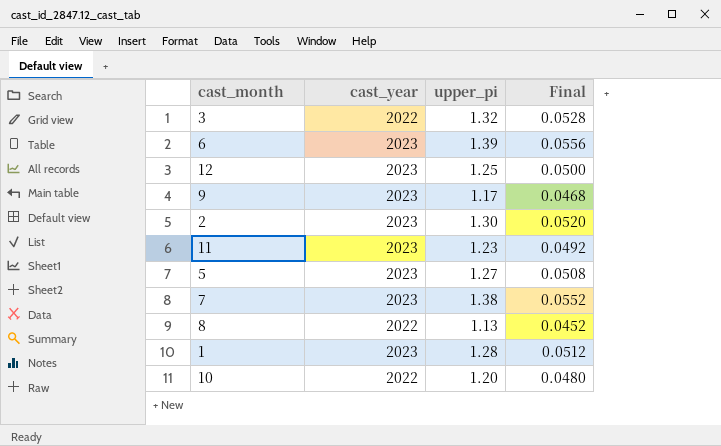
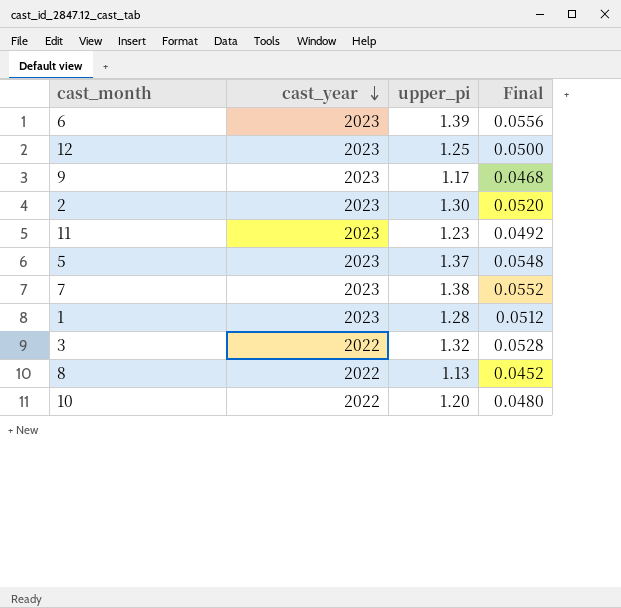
row order: none -> cast_year descending
5 | upper_pi: 1.27 -> 1.37
5 | Final: 0.0508 -> 0.0548

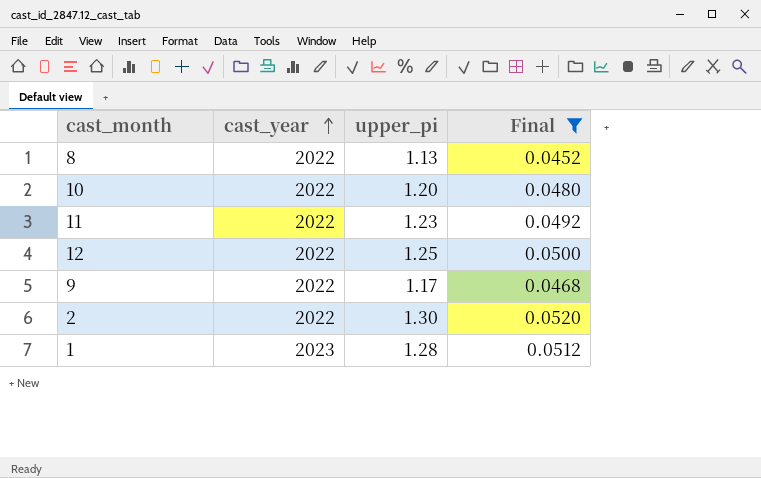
filter: none -> Final <= 0.0520
row order: cast_year descending -> cast_year ascending
11 | cast_year: 2023 -> 2022
12 | cast_year: 2023 -> 2022
9 | cast_year: 2023 -> 2022
2 | cast_year: 2023 -> 2022

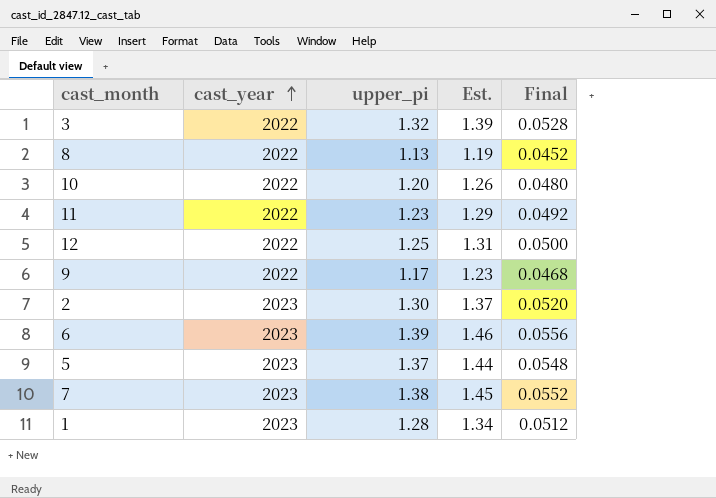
filter: Final <= 0.0520 -> none
column Est. | formula: none -> [upper_pi] * 1.05
2 | cast_year: 2022 -> 2023

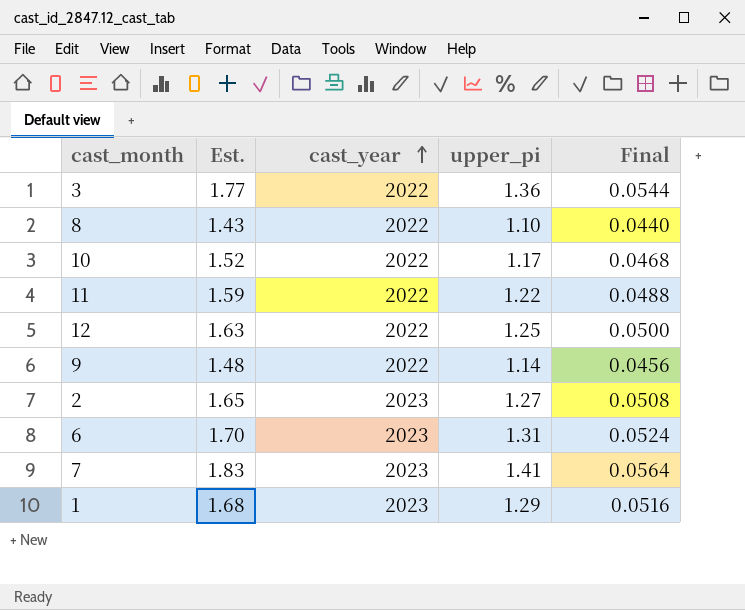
column Est. | formula: [upper_pi] * 1.05 -> [upper_pi] * 1.3
column Est. | position: 4 -> 2
row 5: 2023 | 1.37 | 1.44 | 0.0548 -> none
3 | upper_pi: 1.32 -> 1.36
3 | Final: 0.0528 -> 0.0544
8 | upper_pi: 1.13 -> 1.10
8 | Final: 0.0452 -> 0.0440
10 | upper_pi: 1.20 -> 1.17
10 | Final: 0.0480 -> 0.0468
11 | upper_pi: 1.23 -> 1.22
11 | Final: 0.0492 -> 0.0488
9 | upper_pi: 1.17 -> 1.14
9 | Final: 0.0468 -> 0.0456
2 | upper_pi: 1.30 -> 1.27
2 | Final: 0.0520 -> 0.0508
6 | upper_pi: 1.39 -> 1.31
6 | Final: 0.0556 -> 0.0524
7 | upper_pi: 1.38 -> 1.41
7 | Final: 0.0552 -> 0.0564
1 | upper_pi: 1.28 -> 1.29
1 | Final: 0.0512 -> 0.0516

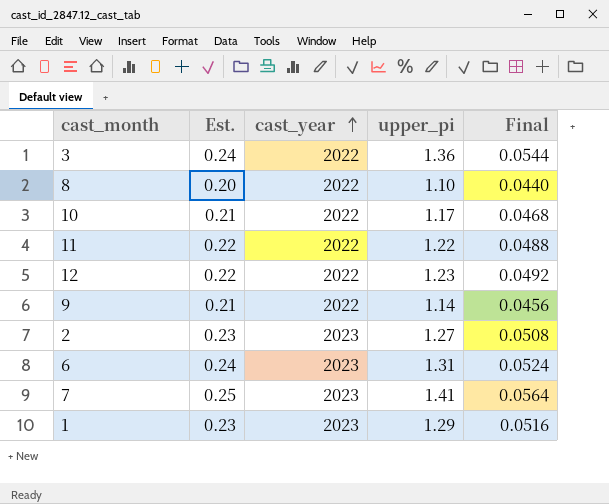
column Est. | formula: [upper_pi] * 1.3 -> [upper_pi] * 0.18
12 | upper_pi: 1.25 -> 1.23
12 | Final: 0.0500 -> 0.0492

